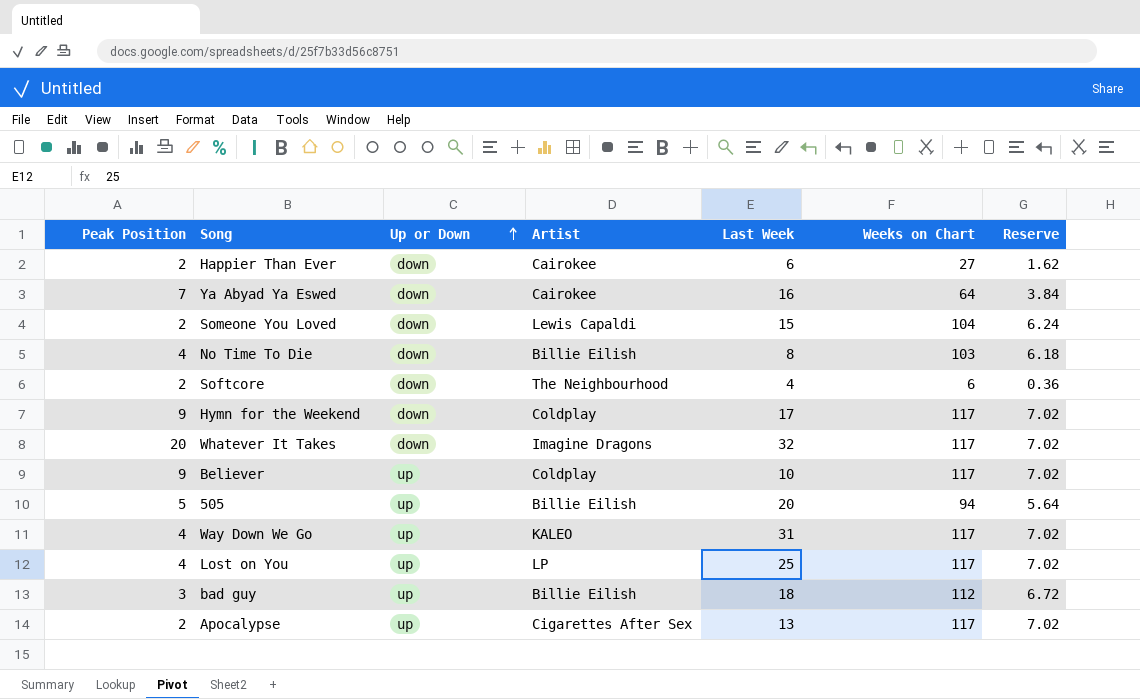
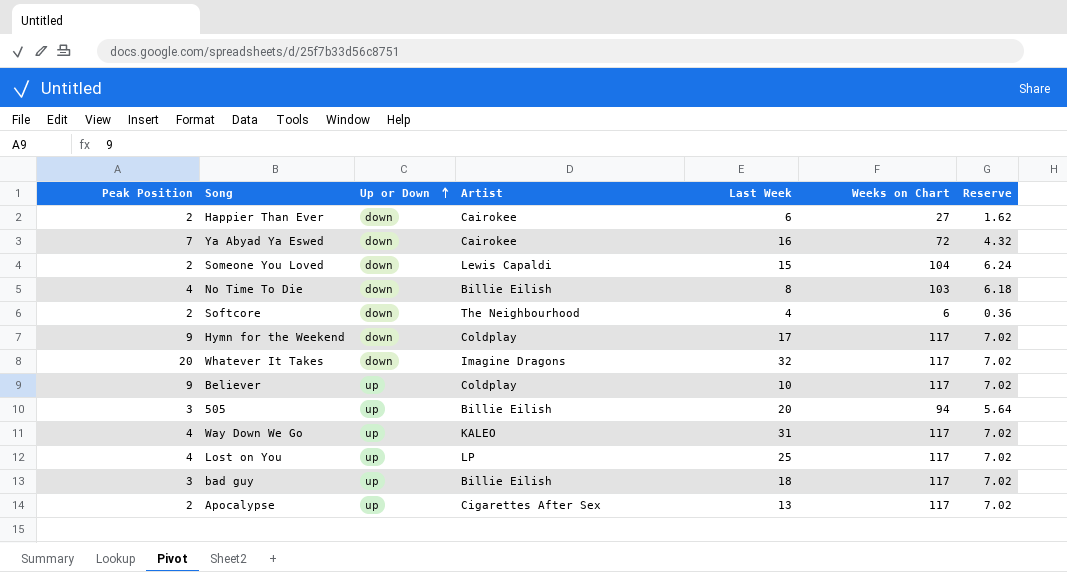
Ya Abyad Ya Eswed | Weeks on Chart: 64 -> 72
Ya Abyad Ya Eswed | Reserve: 3.84 -> 4.32
505 | Peak Position: 5 -> 3
bad guy | Weeks on Chart: 112 -> 117
bad guy | Reserve: 6.72 -> 7.02

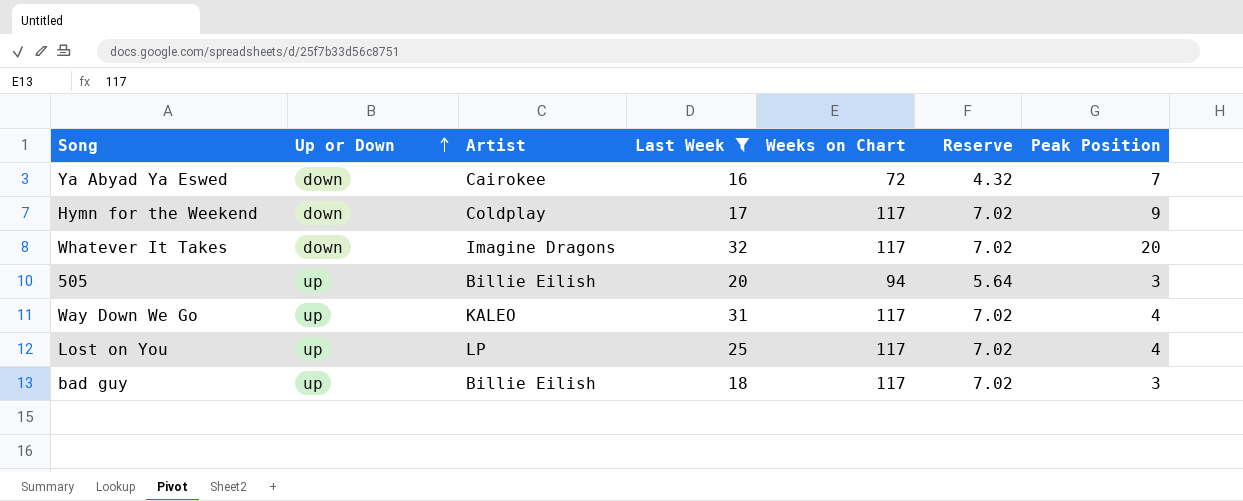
filter: none -> Last Week >= 16
column Peak Position | position: 1 -> 7

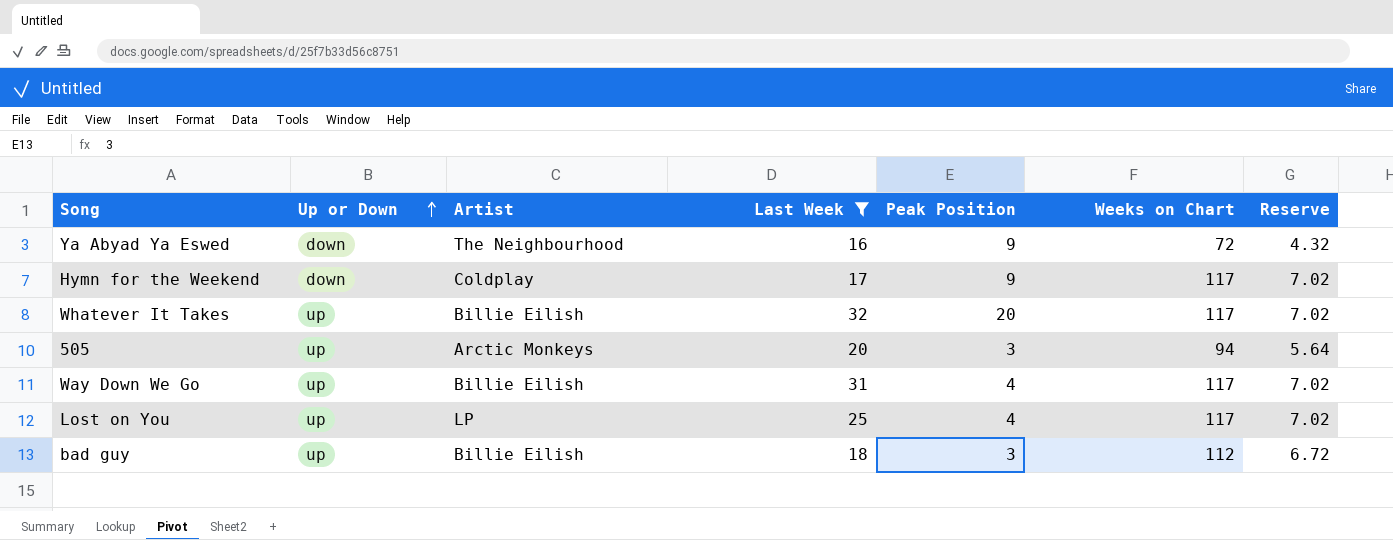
column Peak Position | position: 7 -> 5
Ya Abyad Ya Eswed | Artist: Cairokee -> The Neighbourhood
Ya Abyad Ya Eswed | Peak Position: 7 -> 9
Whatever It Takes | Up or Down: down -> up
Whatever It Takes | Artist: Imagine Dragons -> Billie Eilish
505 | Artist: Billie Eilish -> Arctic Monkeys
Way Down We Go | Artist: KALEO -> Billie Eilish
bad guy | Weeks on Chart: 117 -> 112
bad guy | Reserve: 7.02 -> 6.72

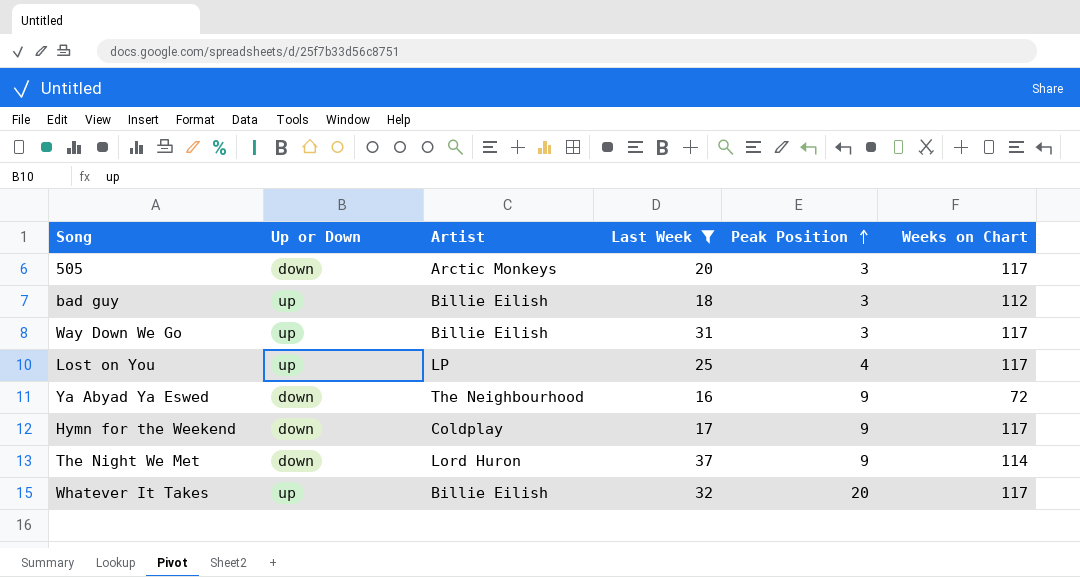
row order: Up or Down ascending -> Peak Position ascending
column Reserve | formula: [Weeks on Chart] * 0.06 -> none
505 | Up or Down: up -> down
505 | Weeks on Chart: 94 -> 117
Way Down We Go | Peak Position: 4 -> 3
row The Night We Met: none -> down | Lord Huron | 37 | 9 | 114

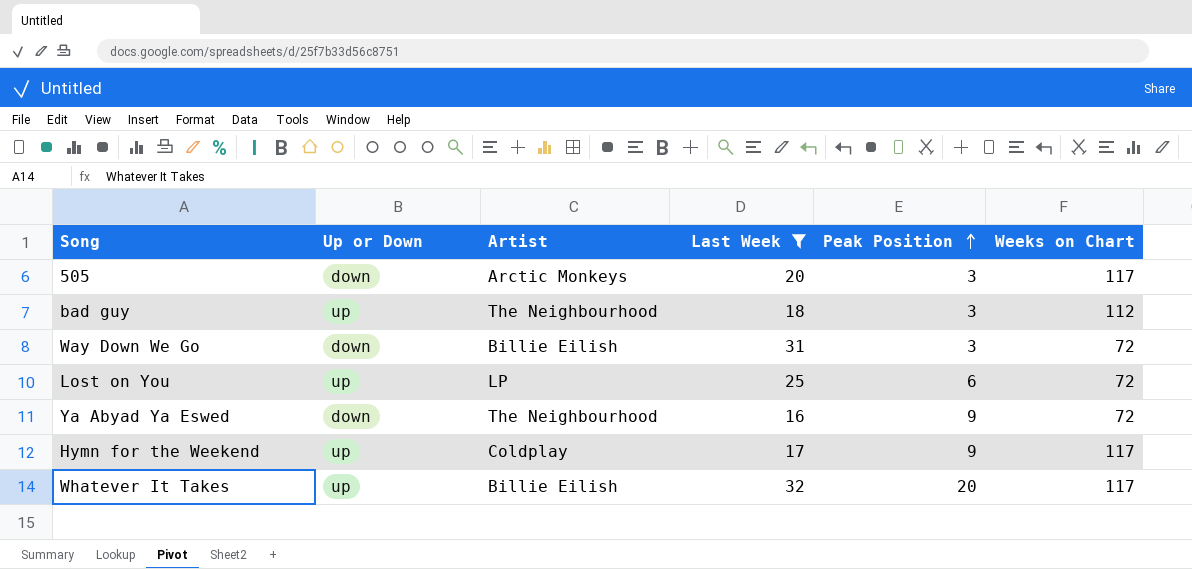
row The Night We Met: down | Lord Huron | 37 | 9 | 114 -> none
bad guy | Artist: Billie Eilish -> The Neighbourhood
Way Down We Go | Up or Down: up -> down
Way Down We Go | Weeks on Chart: 117 -> 72
Lost on You | Peak Position: 4 -> 6
Lost on You | Weeks on Chart: 117 -> 72
Hymn for the Weekend | Up or Down: down -> up

